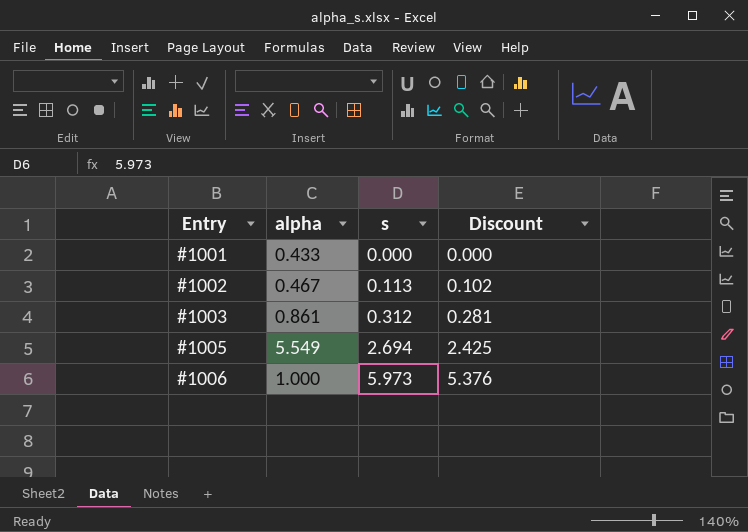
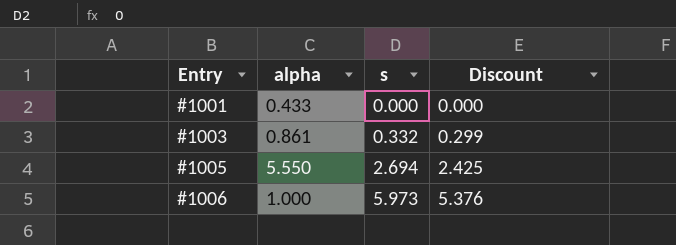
row #1002: 0.467 | 0.113 | 0.102 -> none
#1003 | s: 0.312 -> 0.332
#1003 | Discount: 0.281 -> 0.299
#1005 | alpha: 5.549 -> 5.550

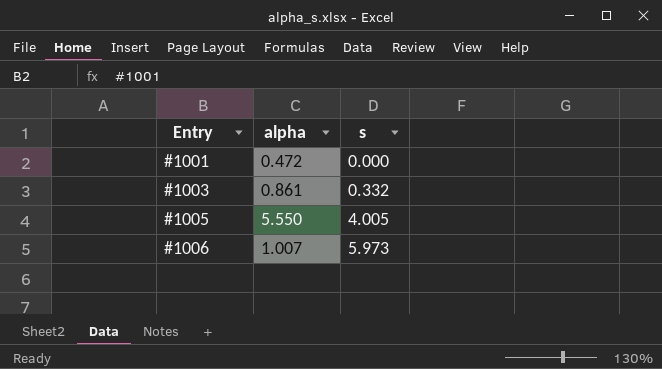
column Discount | formula: [s] * 0.9 -> none
#1001 | alpha: 0.433 -> 0.472
#1005 | s: 2.694 -> 4.005
#1006 | alpha: 1.000 -> 1.007

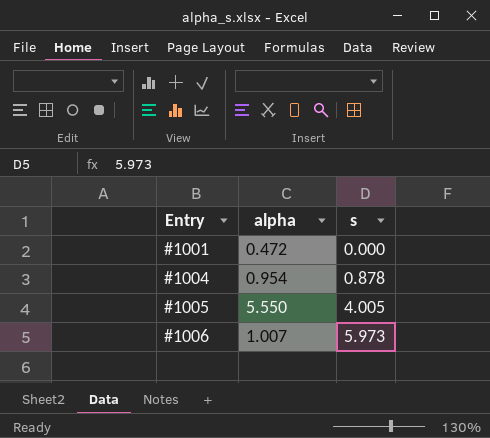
row #1003: 0.861 | 0.332 -> none
row #1004: none -> 0.954 | 0.878

